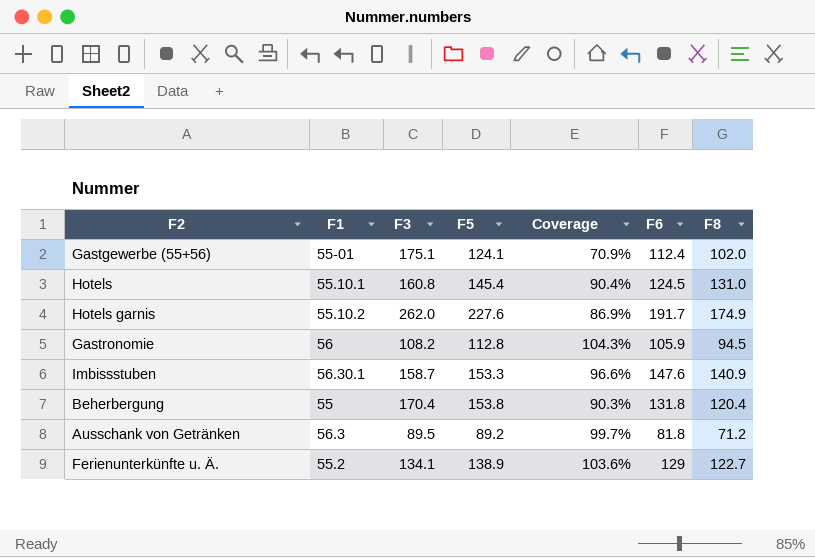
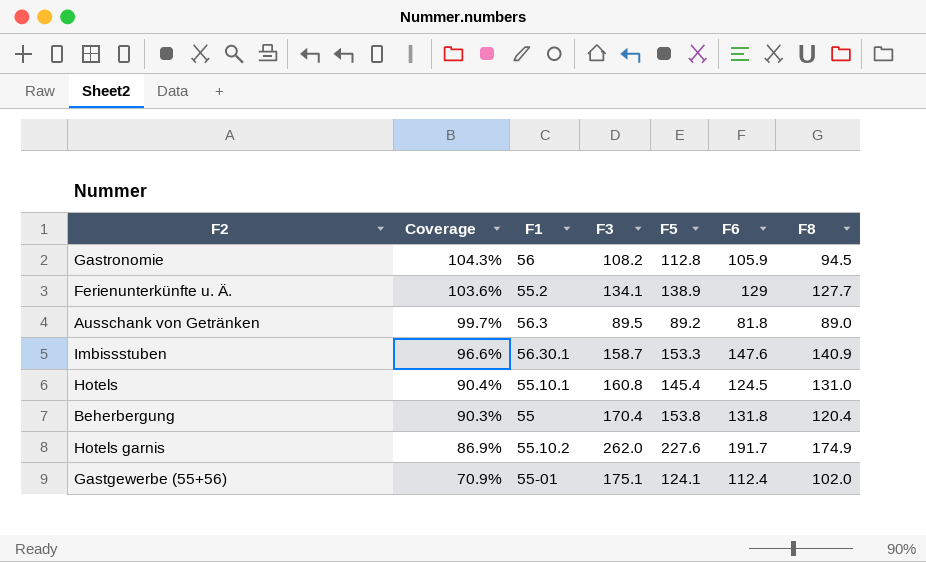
row order: none -> Coverage descending
column Coverage | position: 5 -> 2
Ferienunterkünfte u. Ä. | F8: 122.7 -> 127.7
Ausschank von Getränken | F8: 71.2 -> 89.0

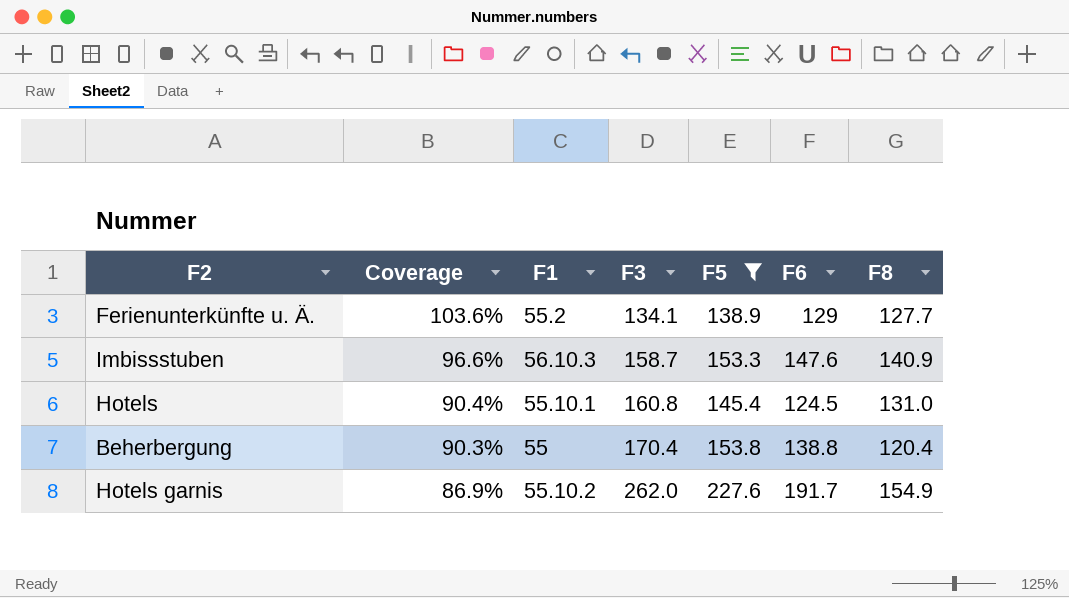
filter: none -> F5 >= 138.9
Imbissstuben | F1: 56.30.1 -> 56.10.3
Beherbergung | F6: 131.8 -> 138.8
Hotels garnis | F8: 174.9 -> 154.9

